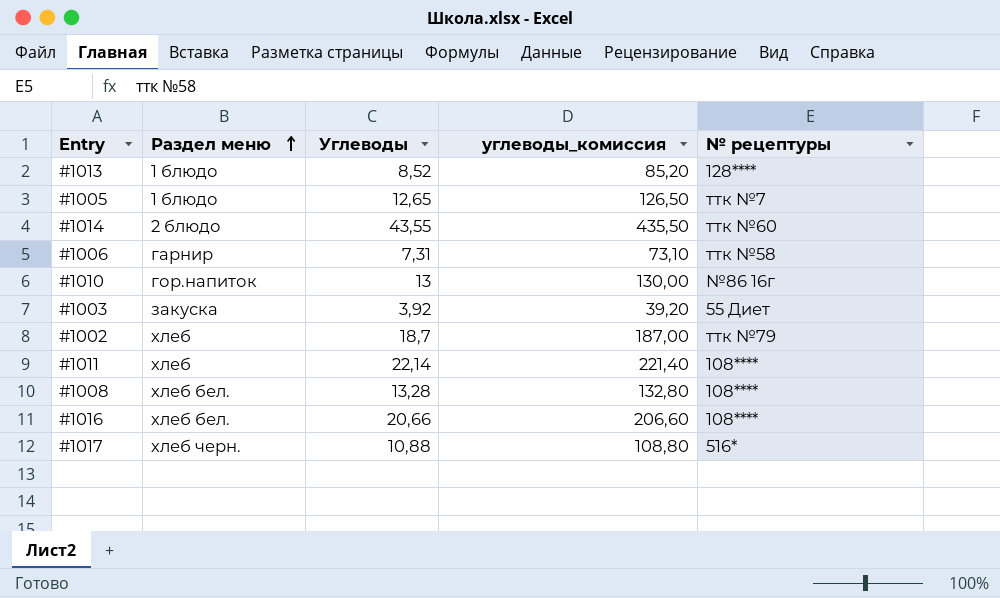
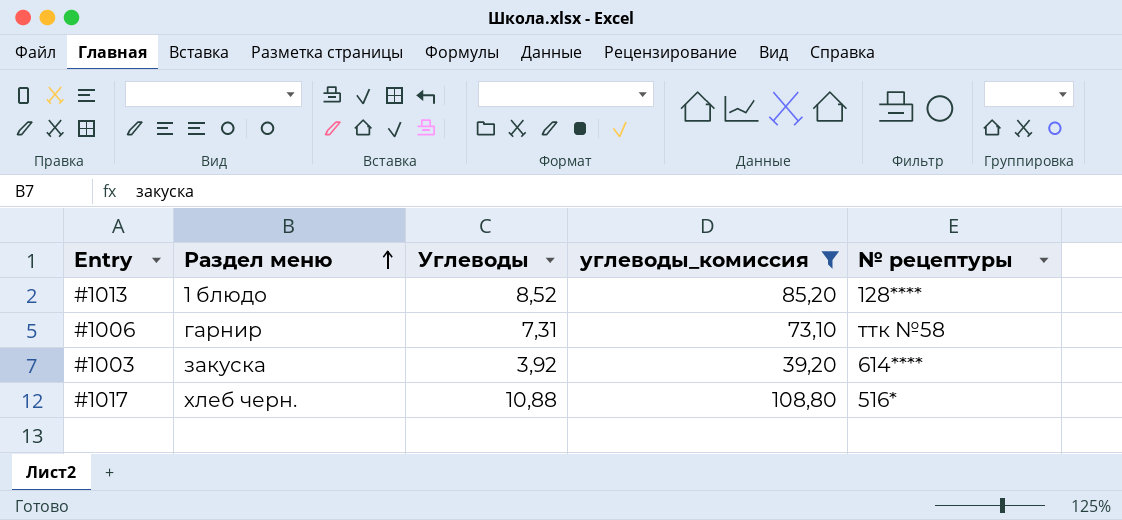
filter: none -> углеводы_комиссия <= 108,80
#1003 | № рецептуры: 55 Диет -> 614****

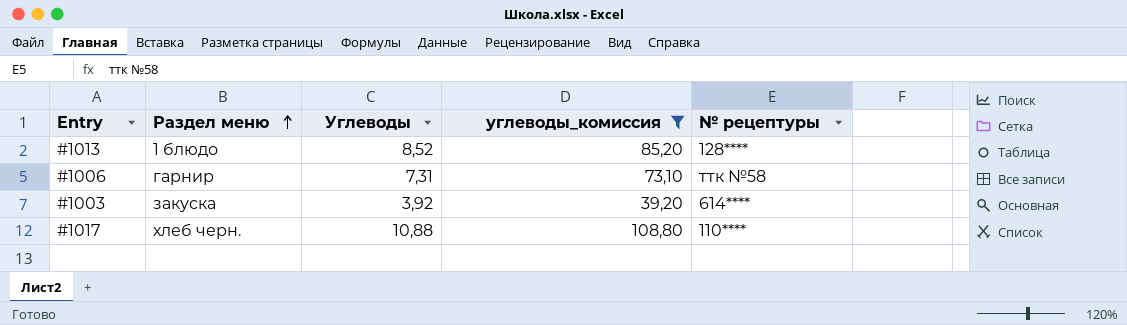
#1017 | № рецептуры: 516* -> 110****

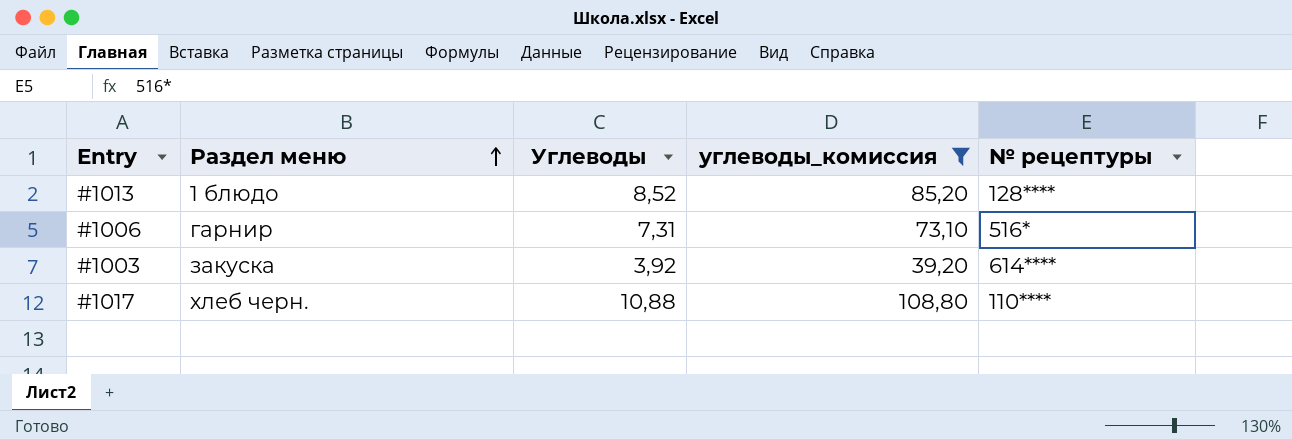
#1006 | № рецептуры: ттк №58 -> 516*

